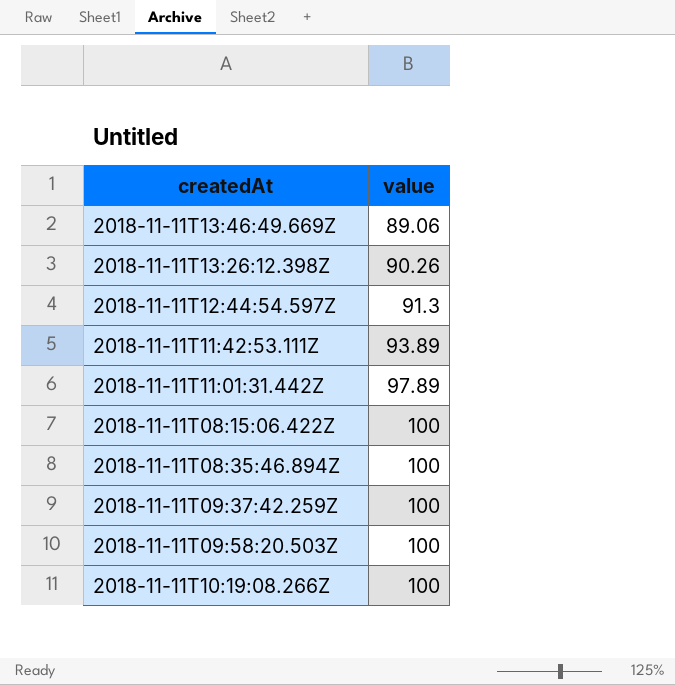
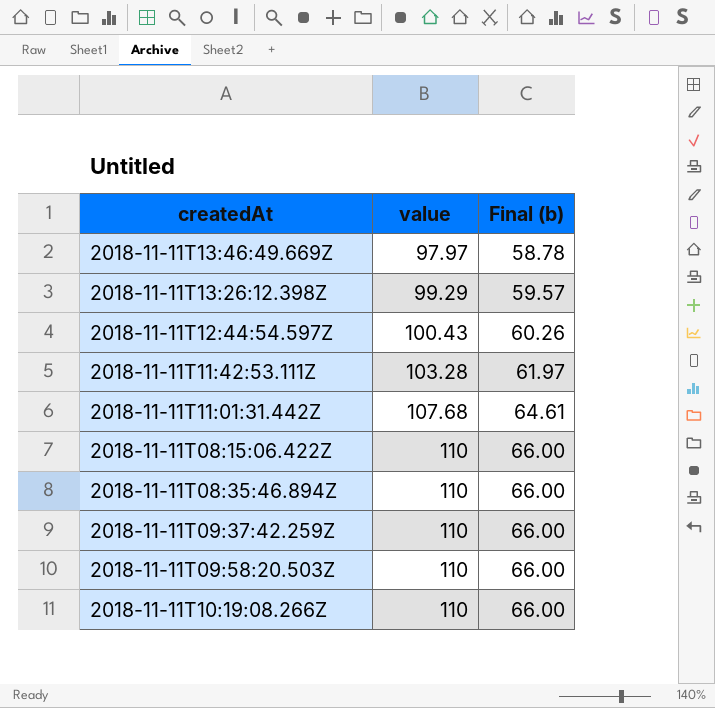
column Final (b) | formula: none -> [value] * 0.6
2018-11-11T13:46:49.669Z | value: 89.06 -> 97.97
2018-11-11T13:26:12.398Z | value: 90.26 -> 99.29
2018-11-11T12:44:54.597Z | value: 91.3 -> 100.43
2018-11-11T11:42:53.111Z | value: 93.89 -> 103.28
2018-11-11T11:01:31.442Z | value: 97.89 -> 107.68
2018-11-11T08:15:06.422Z | value: 100 -> 110
2018-11-11T08:35:46.894Z | value: 100 -> 110
2018-11-11T09:37:42.259Z | value: 100 -> 110
2018-11-11T09:58:20.503Z | value: 100 -> 110
2018-11-11T10:19:08.266Z | value: 100 -> 110

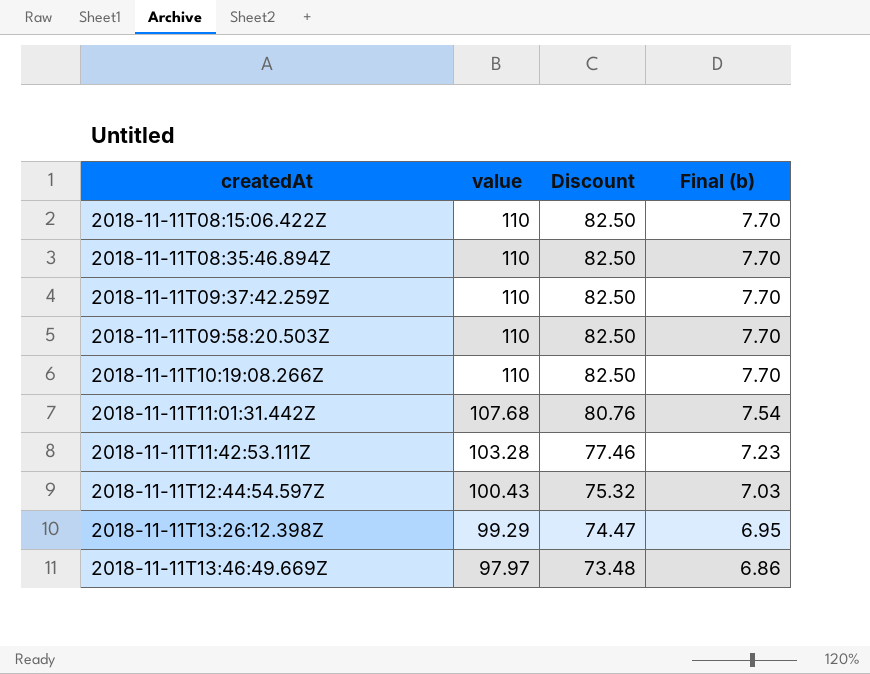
row order: value ascending -> createdAt ascending
column Discount | formula: none -> [value] * 0.75
column Final (b) | formula: [value] * 0.6 -> [value] * 0.07

